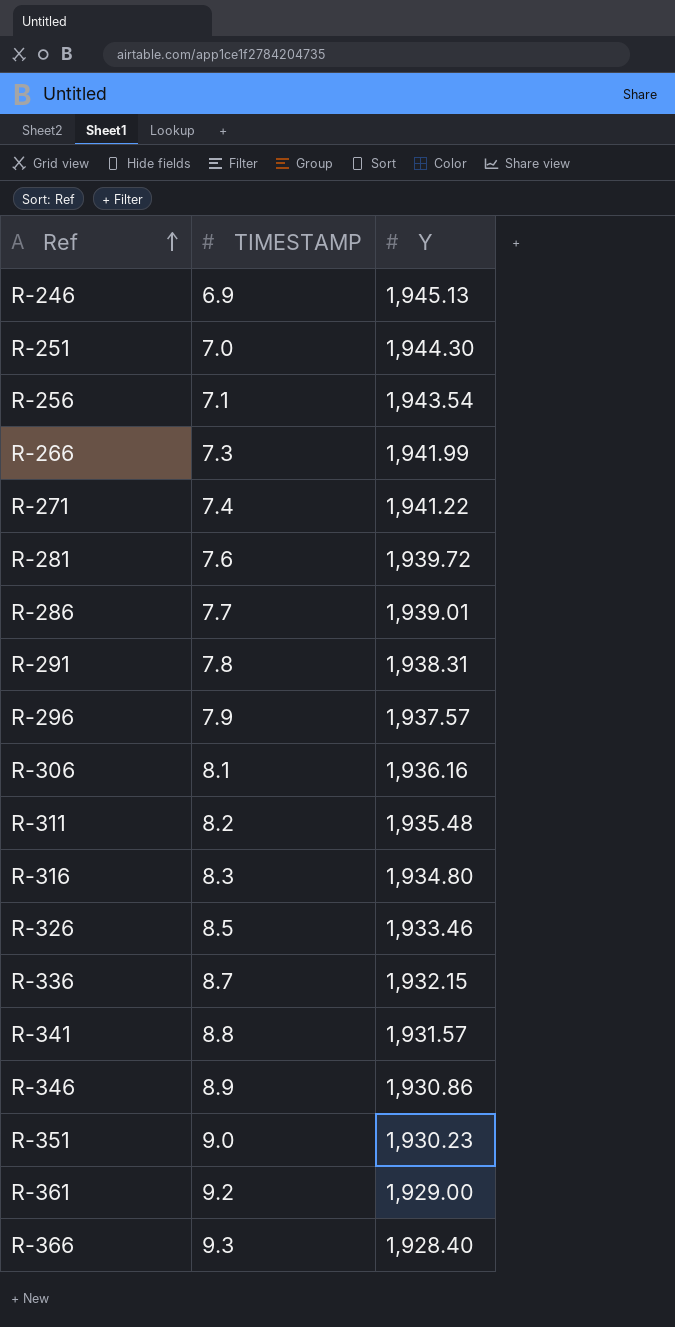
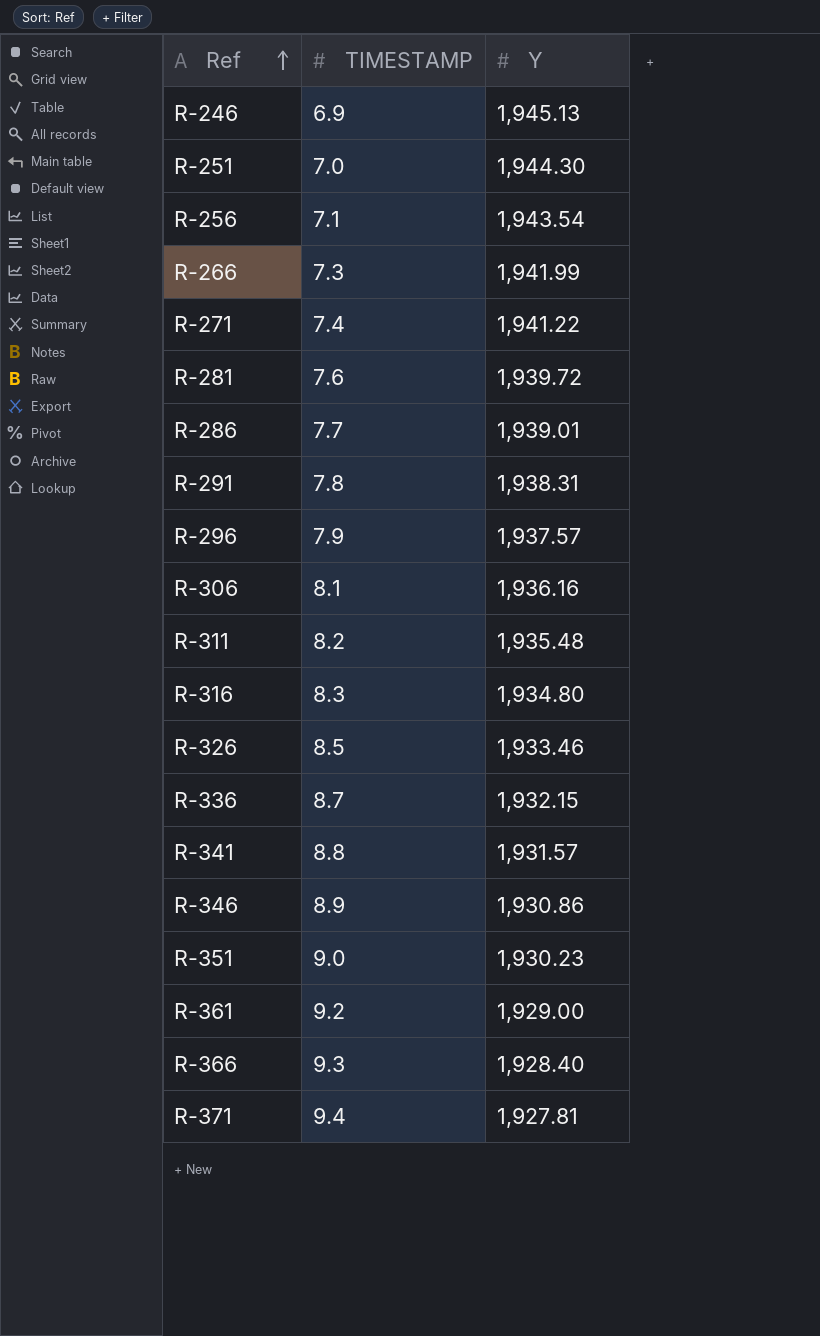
row R-371: none -> 9.4 | 1,927.81

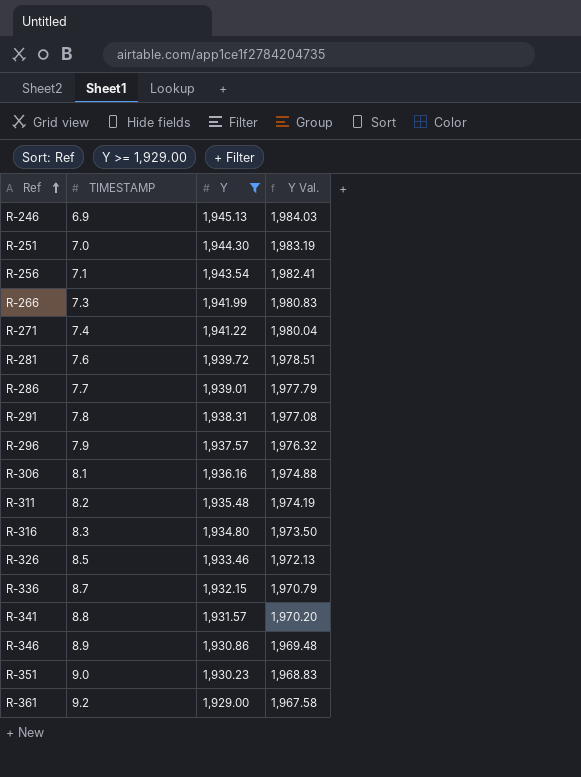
filter: none -> Y >= 1,929.00
column Y Val. | formula: none -> [Y] * 1.02

